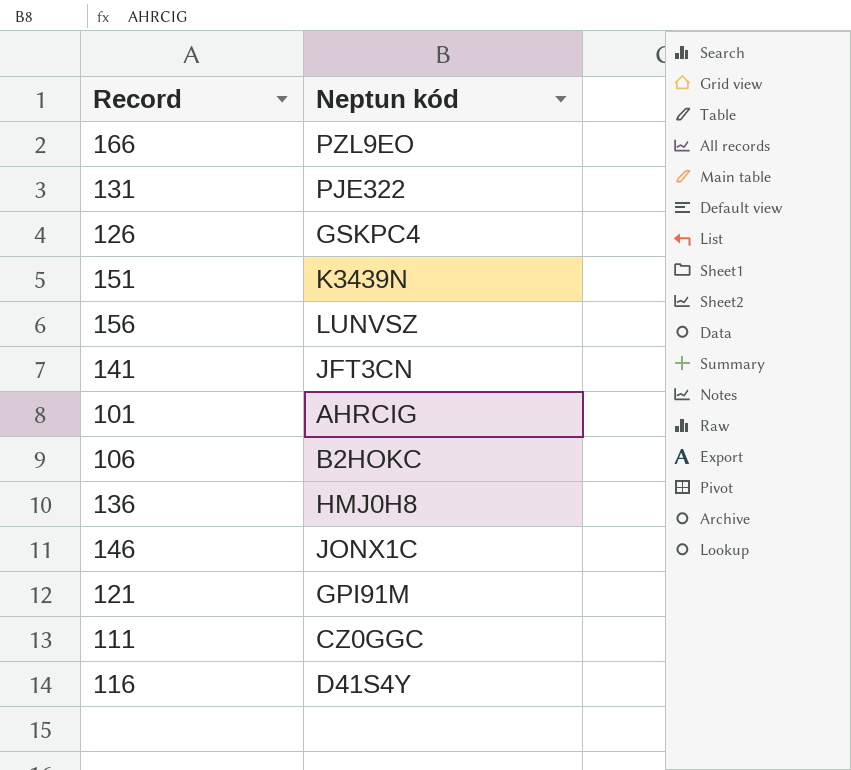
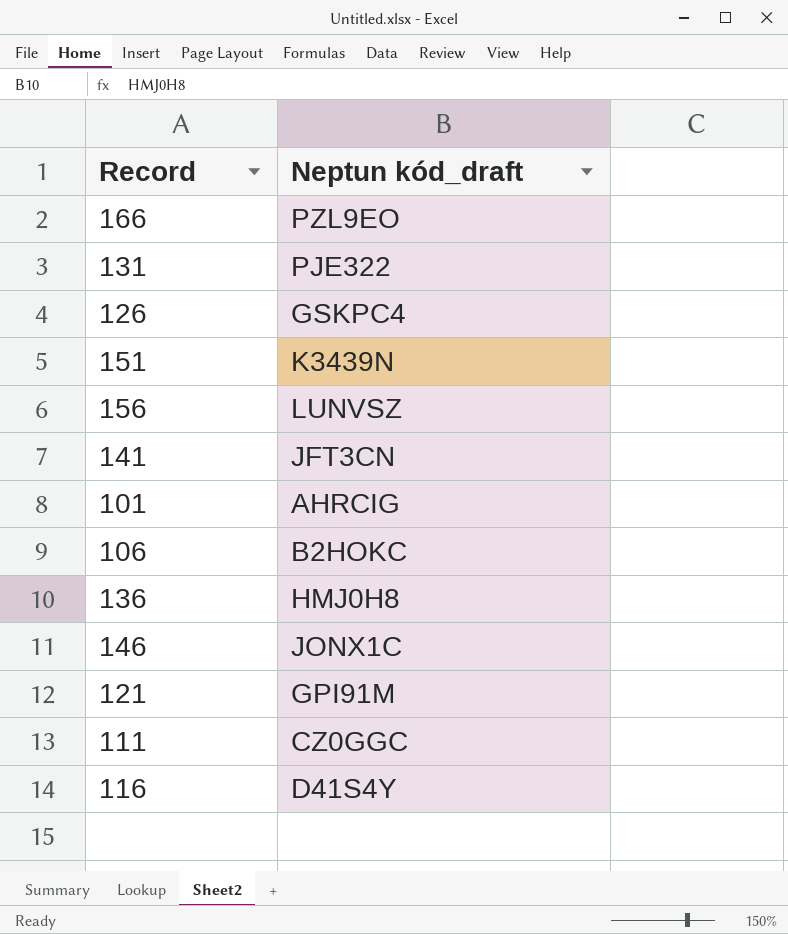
column name: Neptun kód -> Neptun kód_draft

